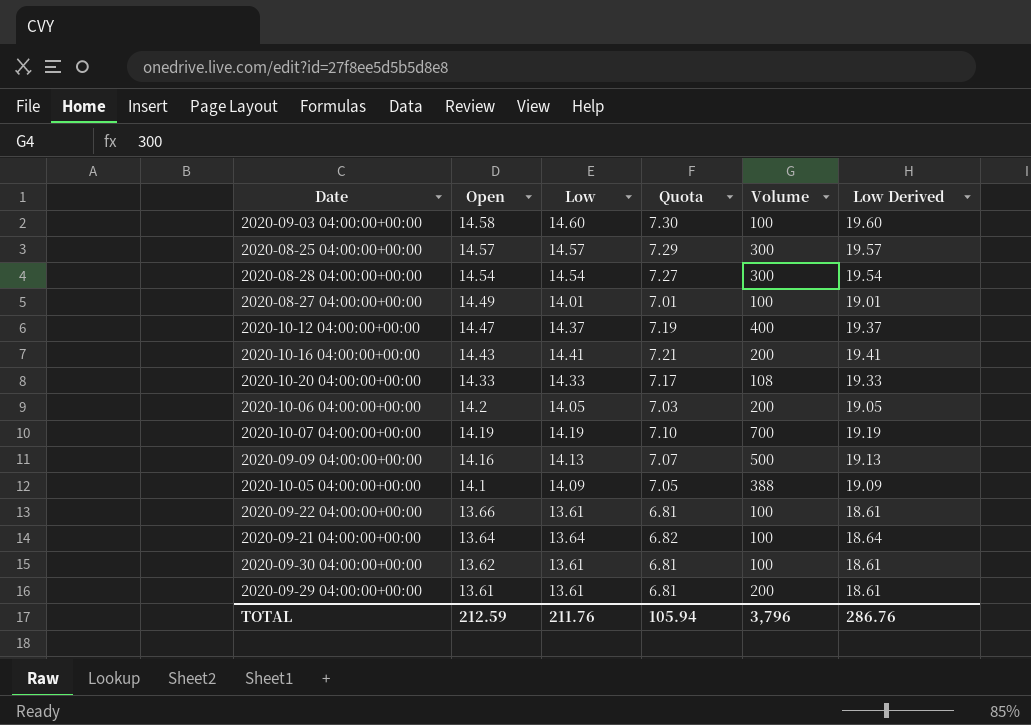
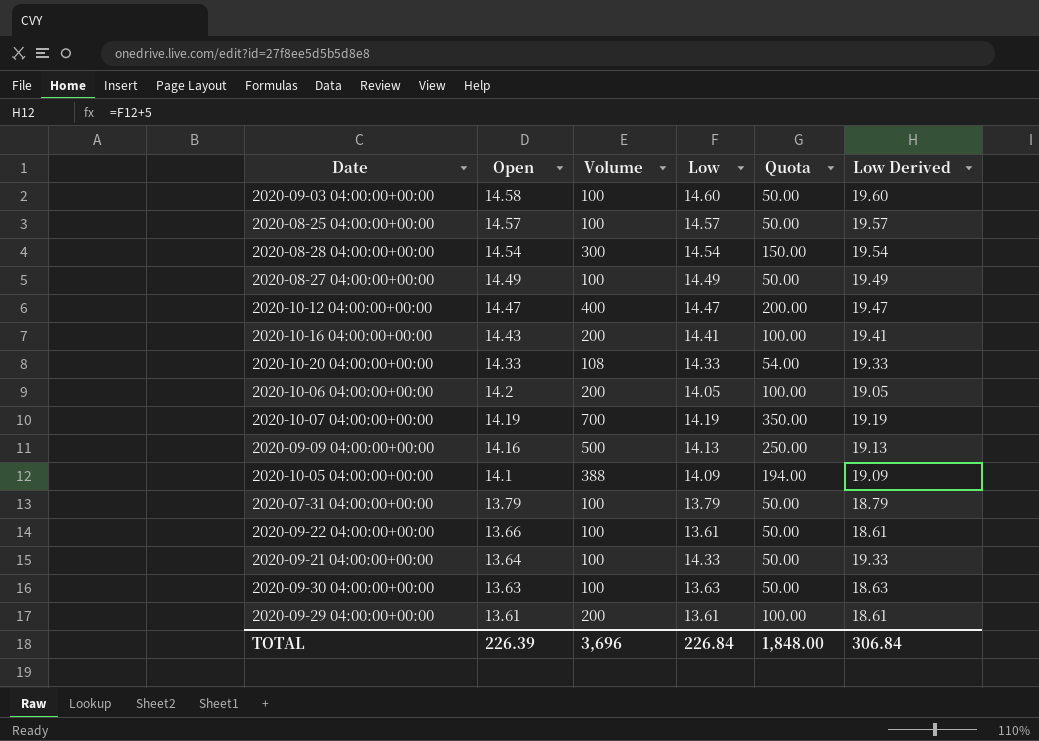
column Volume | position: 5 -> 3
column Quota | formula: [Low] * 0.5 -> [Volume] * 0.5
2020-08-25 04:00:00+00:00 | Volume: 300 -> 100
2020-08-27 04:00:00+00:00 | Low: 14.01 -> 14.49
2020-08-27 04:00:00+00:00 | Low Derived: 19.01 -> 19.49
2020-10-12 04:00:00+00:00 | Low: 14.37 -> 14.47
2020-10-12 04:00:00+00:00 | Low Derived: 19.37 -> 19.47
row 2020-07-31 04:00:00+00:00: none -> 13.79 | 100 | 13.79 | 50.00 | 18.79
2020-09-21 04:00:00+00:00 | Low: 13.64 -> 14.33
2020-09-21 04:00:00+00:00 | Low Derived: 18.64 -> 19.33
2020-09-30 04:00:00+00:00 | Open: 13.62 -> 13.63
2020-09-30 04:00:00+00:00 | Low: 13.61 -> 13.63
2020-09-30 04:00:00+00:00 | Low Derived: 18.61 -> 18.63
TOTAL | Open: 212.59 -> 226.39
TOTAL | Volume: 3,796 -> 3,696
TOTAL | Low: 211.76 -> 226.84
TOTAL | Quota: 105.94 -> 1,848.00
TOTAL | Low Derived: 286.76 -> 306.84

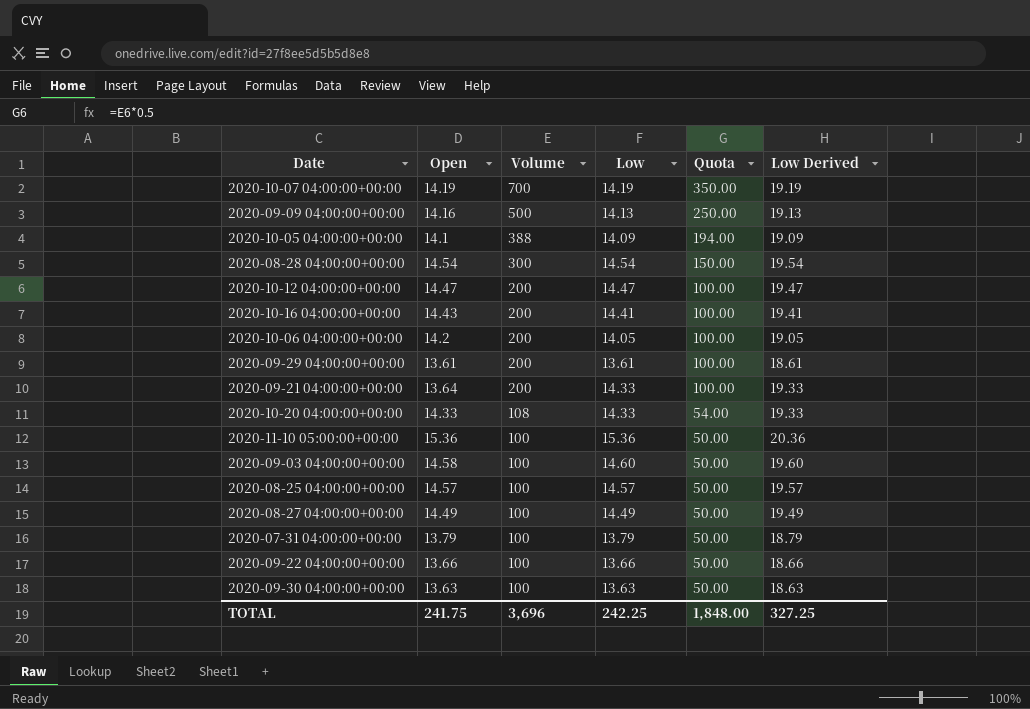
row order: Open descending -> Volume descending
2020-10-12 04:00:00+00:00 | Volume: 400 -> 200
2020-10-12 04:00:00+00:00 | Quota: 200.00 -> 100.00
2020-09-21 04:00:00+00:00 | Volume: 100 -> 200
2020-09-21 04:00:00+00:00 | Quota: 50.00 -> 100.00
row 2020-11-10 05:00:00+00:00: none -> 15.36 | 100 | 15.36 | 50.00 | 20.36
2020-09-22 04:00:00+00:00 | Low: 13.61 -> 13.66
2020-09-22 04:00:00+00:00 | Low Derived: 18.61 -> 18.66
TOTAL | Open: 226.39 -> 241.75
TOTAL | Low: 226.84 -> 242.25
TOTAL | Low Derived: 306.84 -> 327.25

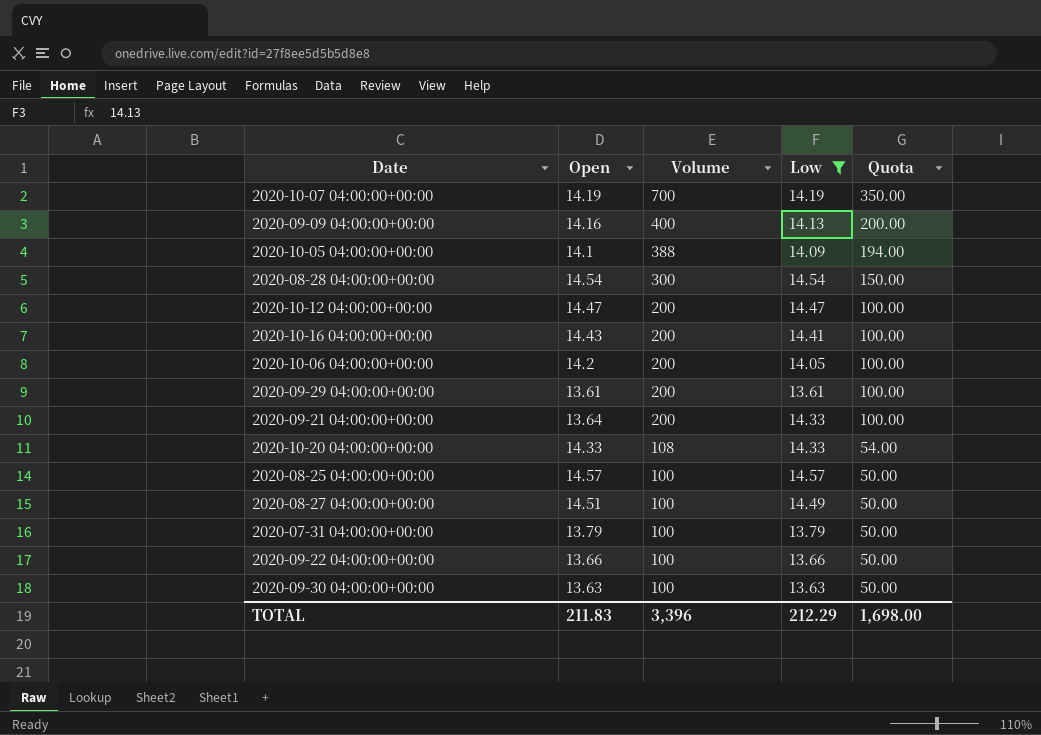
filter: none -> Low <= 14.57
column Low Derived | formula: [Low] + 5 -> none
2020-09-09 04:00:00+00:00 | Volume: 500 -> 400
2020-09-09 04:00:00+00:00 | Quota: 250.00 -> 200.00
2020-08-27 04:00:00+00:00 | Open: 14.49 -> 14.51
TOTAL | Open: 241.75 -> 211.83
TOTAL | Volume: 3,696 -> 3,396
TOTAL | Low: 242.25 -> 212.29
TOTAL | Quota: 1,848.00 -> 1,698.00

